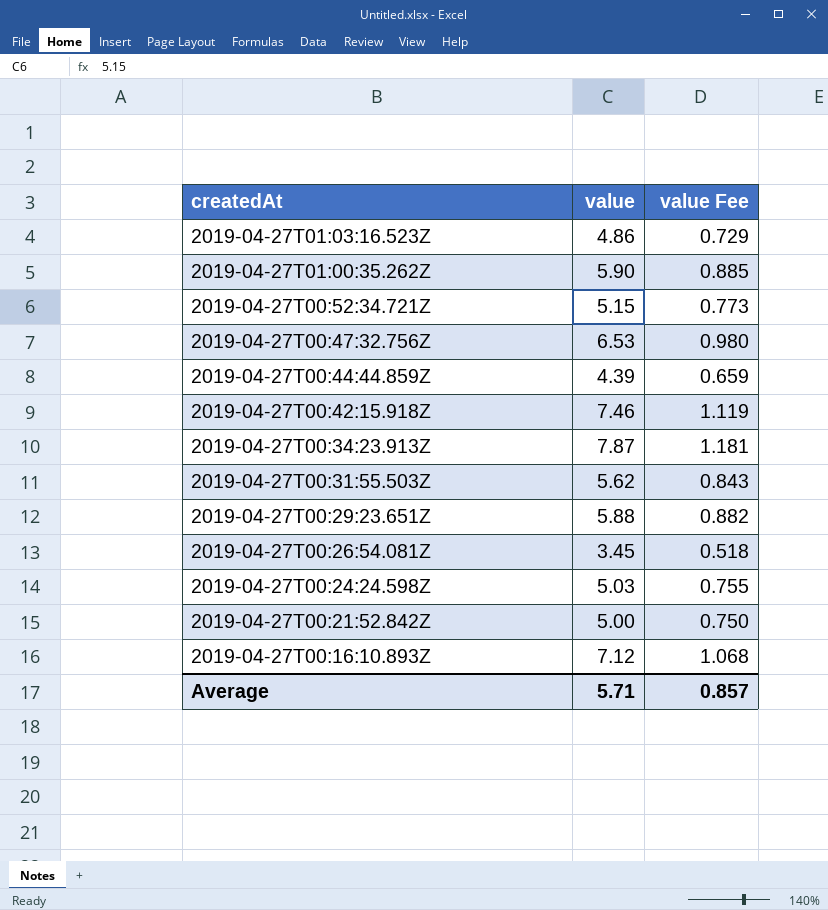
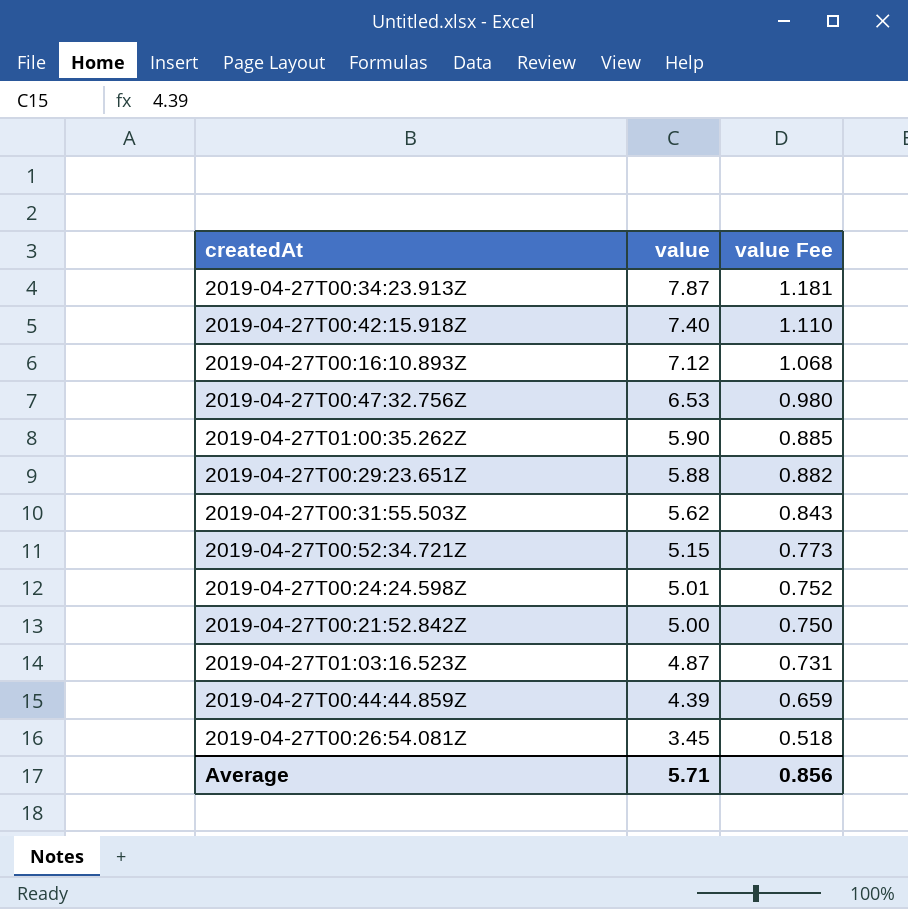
row order: createdAt descending -> value descending
2019-04-27T00:42:15.918Z | value: 7.46 -> 7.40
2019-04-27T00:42:15.918Z | value Fee: 1.119 -> 1.110
2019-04-27T00:24:24.598Z | value: 5.03 -> 5.01
2019-04-27T00:24:24.598Z | value Fee: 0.755 -> 0.752
2019-04-27T01:03:16.523Z | value: 4.86 -> 4.87
2019-04-27T01:03:16.523Z | value Fee: 0.729 -> 0.731
Average | value Fee: 0.857 -> 0.856

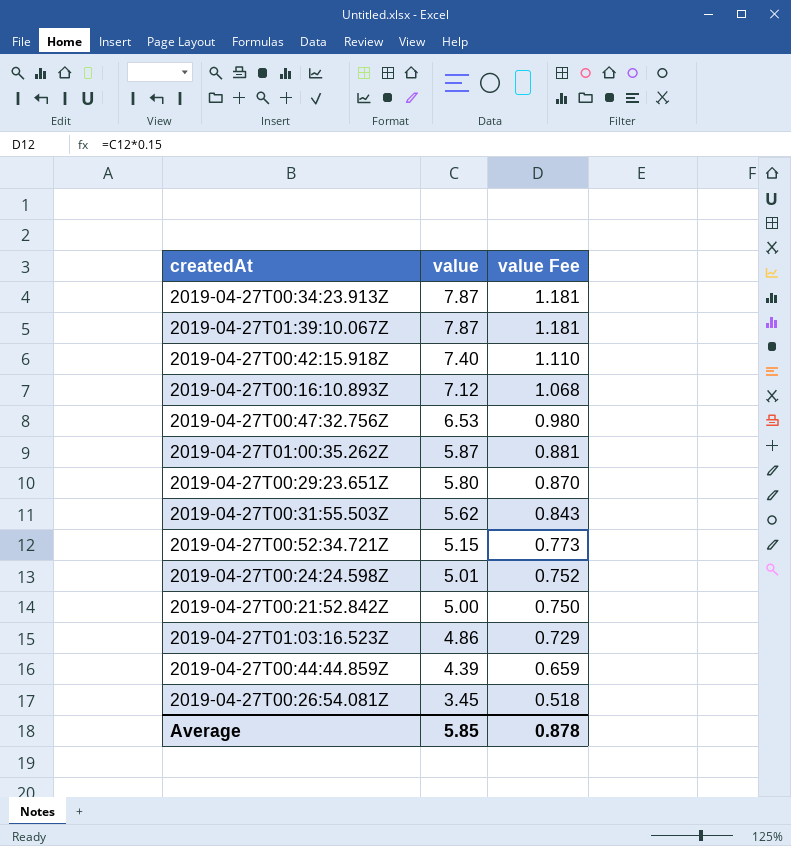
row 2019-04-27T01:39:10.067Z: none -> 7.87 | 1.181
2019-04-27T01:00:35.262Z | value: 5.90 -> 5.87
2019-04-27T01:00:35.262Z | value Fee: 0.885 -> 0.881
2019-04-27T00:29:23.651Z | value: 5.88 -> 5.80
2019-04-27T00:29:23.651Z | value Fee: 0.882 -> 0.870
2019-04-27T01:03:16.523Z | value: 4.87 -> 4.86
2019-04-27T01:03:16.523Z | value Fee: 0.731 -> 0.729
Average | value: 5.71 -> 5.85
Average | value Fee: 0.856 -> 0.878

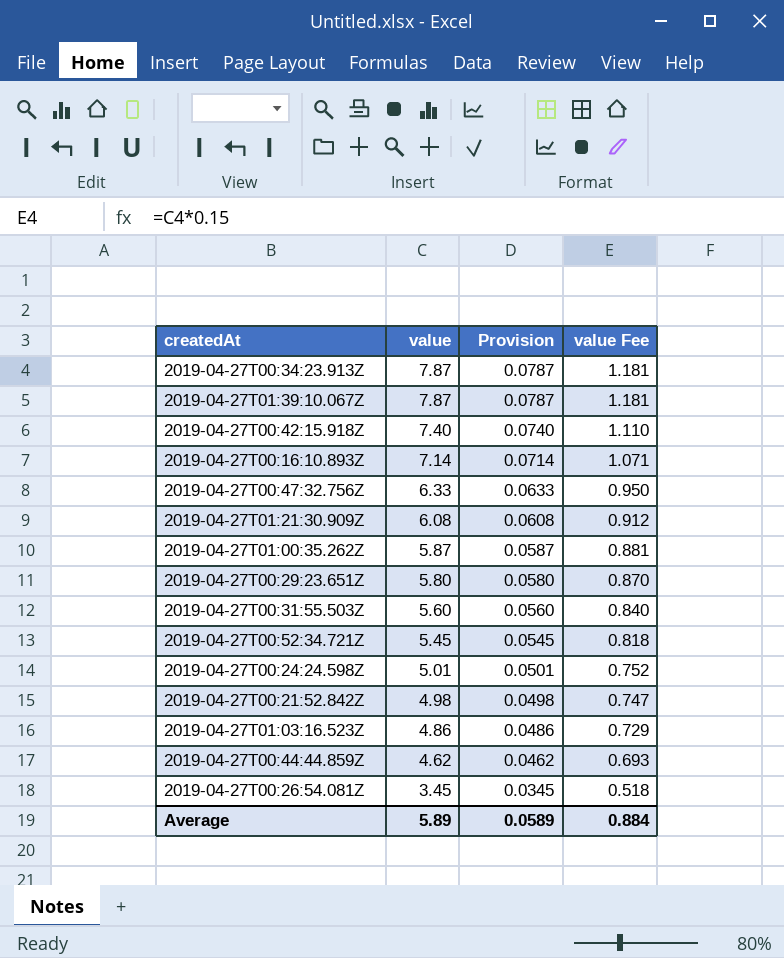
column Provision | formula: none -> [value] * 0.01
2019-04-27T00:16:10.893Z | value: 7.12 -> 7.14
2019-04-27T00:16:10.893Z | value Fee: 1.068 -> 1.071
2019-04-27T00:47:32.756Z | value: 6.53 -> 6.33
2019-04-27T00:47:32.756Z | value Fee: 0.980 -> 0.950
row 2019-04-27T01:21:30.909Z: none -> 6.08 | 0.0608 | 0.912
2019-04-27T00:31:55.503Z | value: 5.62 -> 5.60
2019-04-27T00:31:55.503Z | value Fee: 0.843 -> 0.840
2019-04-27T00:52:34.721Z | value: 5.15 -> 5.45
2019-04-27T00:52:34.721Z | value Fee: 0.773 -> 0.818
2019-04-27T00:21:52.842Z | value: 5.00 -> 4.98
2019-04-27T00:21:52.842Z | value Fee: 0.750 -> 0.747
2019-04-27T00:44:44.859Z | value: 4.39 -> 4.62
2019-04-27T00:44:44.859Z | value Fee: 0.659 -> 0.693
Average | value: 5.85 -> 5.89
Average | value Fee: 0.878 -> 0.884

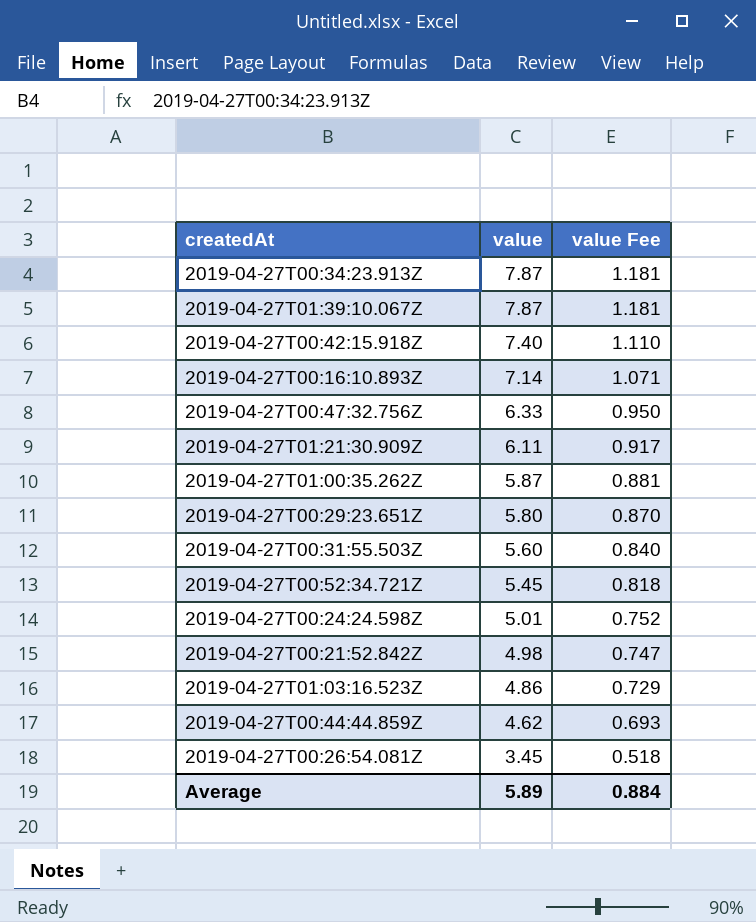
column Provision | formula: [value] * 0.01 -> none
2019-04-27T01:21:30.909Z | value: 6.08 -> 6.11
2019-04-27T01:21:30.909Z | value Fee: 0.912 -> 0.917

